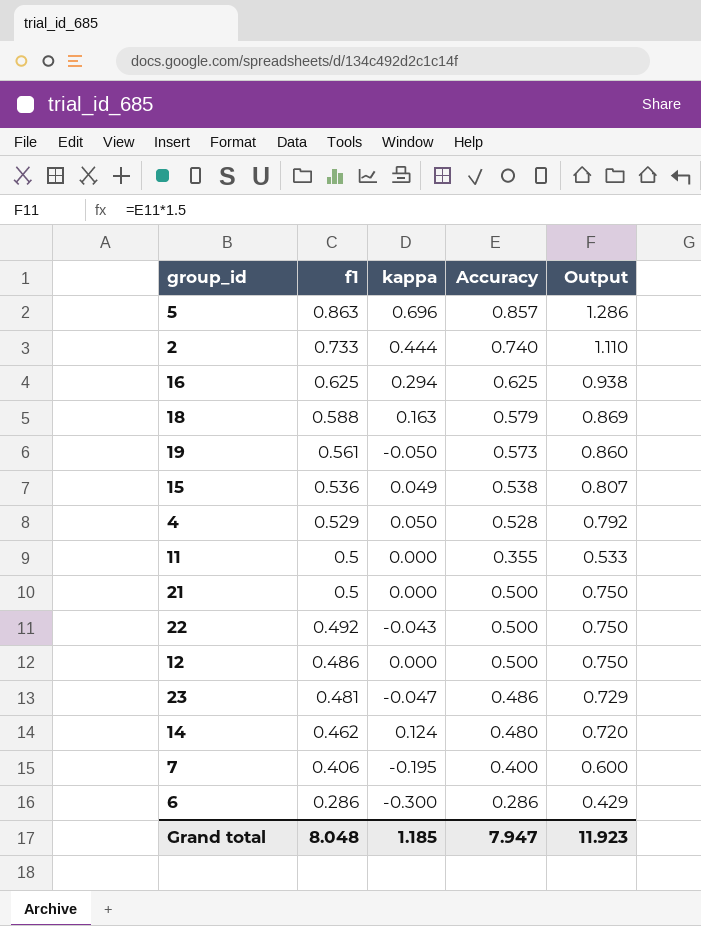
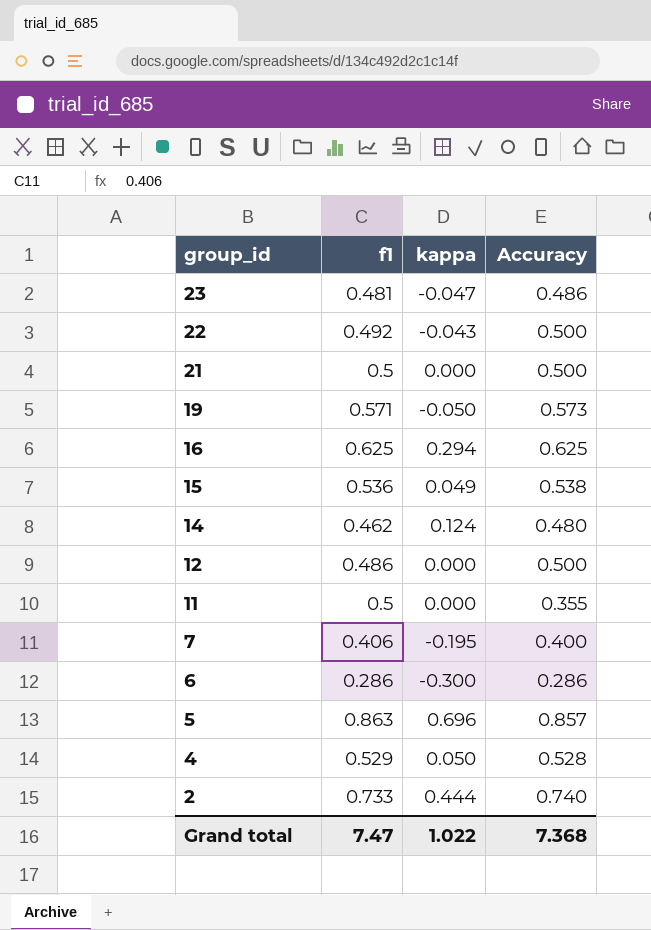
row order: f1 descending -> group_id descending
column Output | formula: [Accuracy] * 1.5 -> none
row 18: 0.588 | 0.163 | 0.579 | 0.869 -> none
19 | f1: 0.561 -> 0.571
Grand total | f1: 8.048 -> 7.47
Grand total | kappa: 1.185 -> 1.022
Grand total | Accuracy: 7.947 -> 7.368

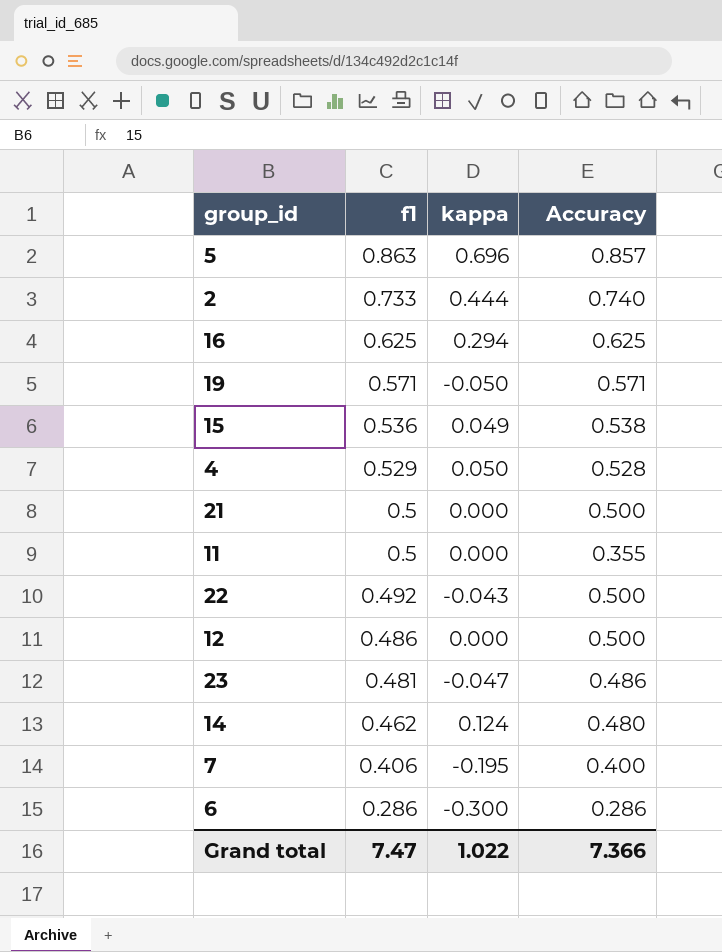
row order: group_id descending -> f1 descending
19 | Accuracy: 0.573 -> 0.571
Grand total | Accuracy: 7.368 -> 7.366

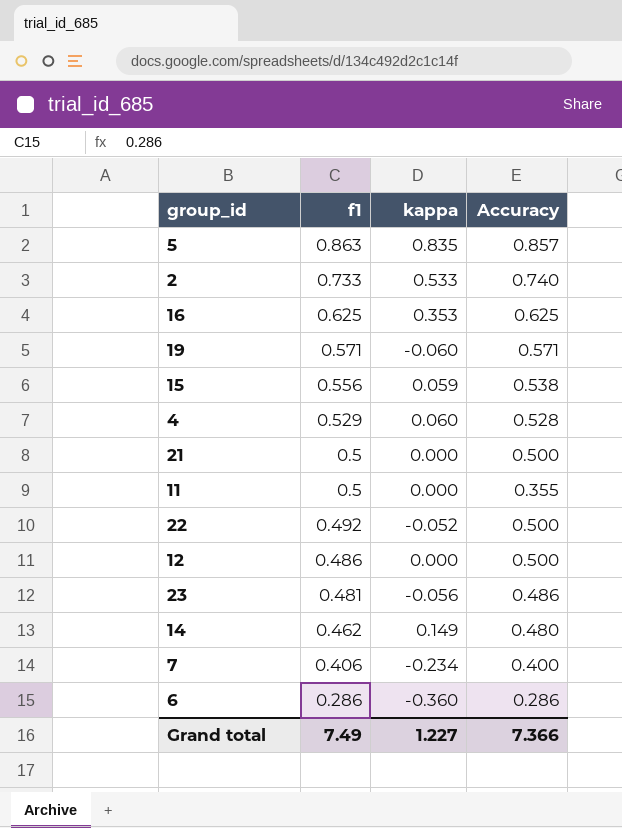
5 | kappa: 0.696 -> 0.835
2 | kappa: 0.444 -> 0.533
16 | kappa: 0.294 -> 0.353
19 | kappa: -0.050 -> -0.060
15 | f1: 0.536 -> 0.556
15 | kappa: 0.049 -> 0.059
4 | kappa: 0.050 -> 0.060
22 | kappa: -0.043 -> -0.052
23 | kappa: -0.047 -> -0.056
14 | kappa: 0.124 -> 0.149
7 | kappa: -0.195 -> -0.234
6 | kappa: -0.300 -> -0.360
Grand total | f1: 7.47 -> 7.49
Grand total | kappa: 1.022 -> 1.227

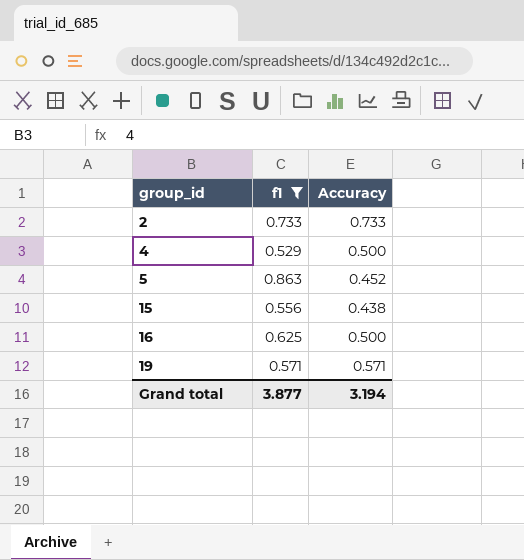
filter: none -> f1 >= 0.529
row order: f1 descending -> group_id ascending
column kappa | position: 3 -> none
2 | Accuracy: 0.740 -> 0.733
4 | Accuracy: 0.528 -> 0.500
5 | Accuracy: 0.857 -> 0.452
15 | Accuracy: 0.538 -> 0.438
16 | Accuracy: 0.625 -> 0.500
Grand total | f1: 7.49 -> 3.877
Grand total | Accuracy: 7.366 -> 3.194

